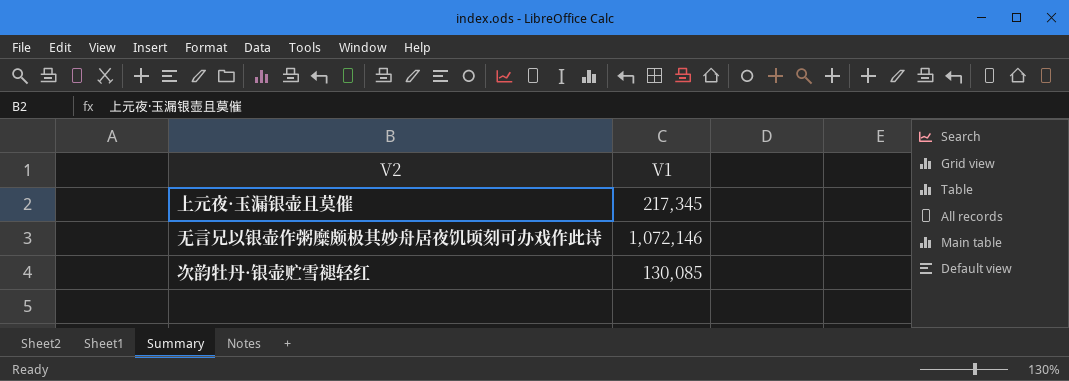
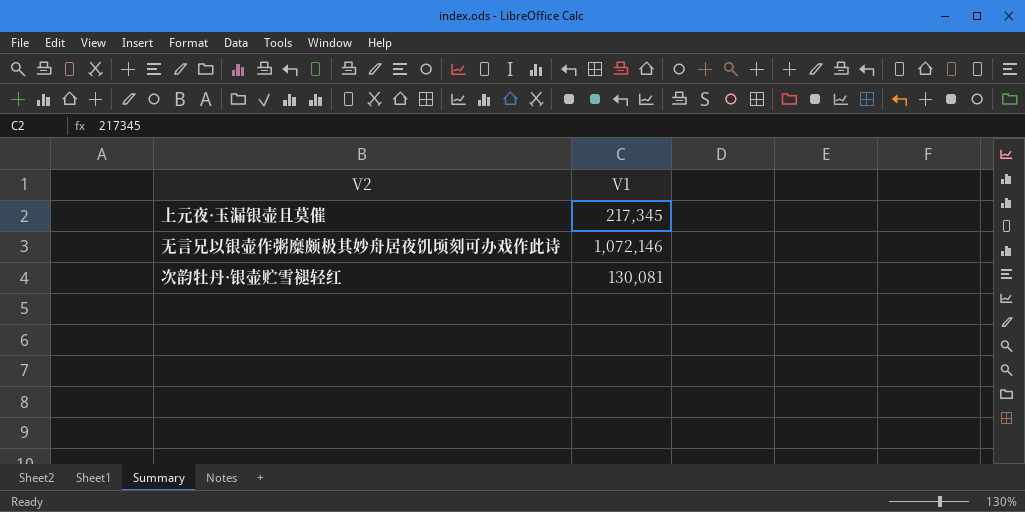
次韵牡丹·银壶贮雪褪轻红 | V1: 130,085 -> 130,081

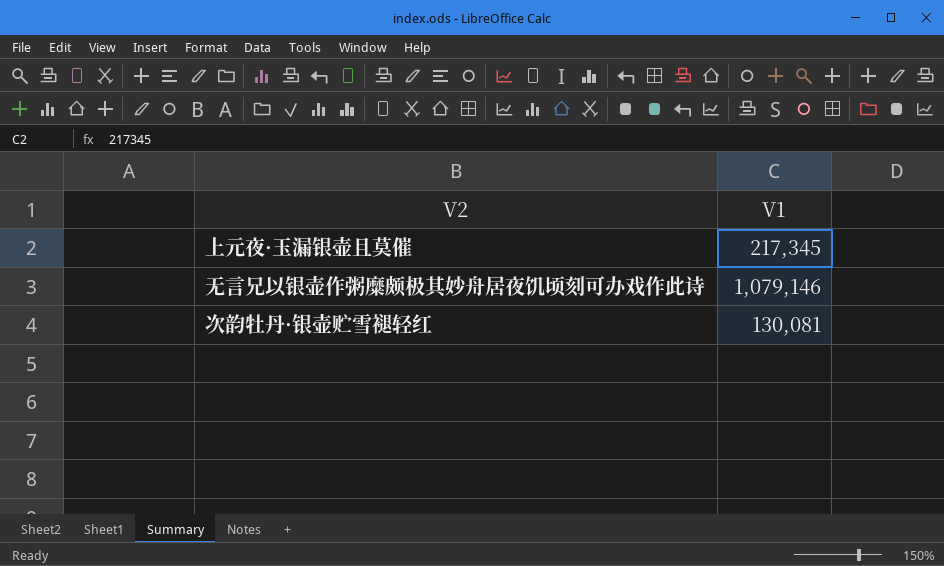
无言兄以银壶作粥糜颇极其妙舟居夜饥顷刻可办戏作此诗 | V1: 1,072,146 -> 1,079,146

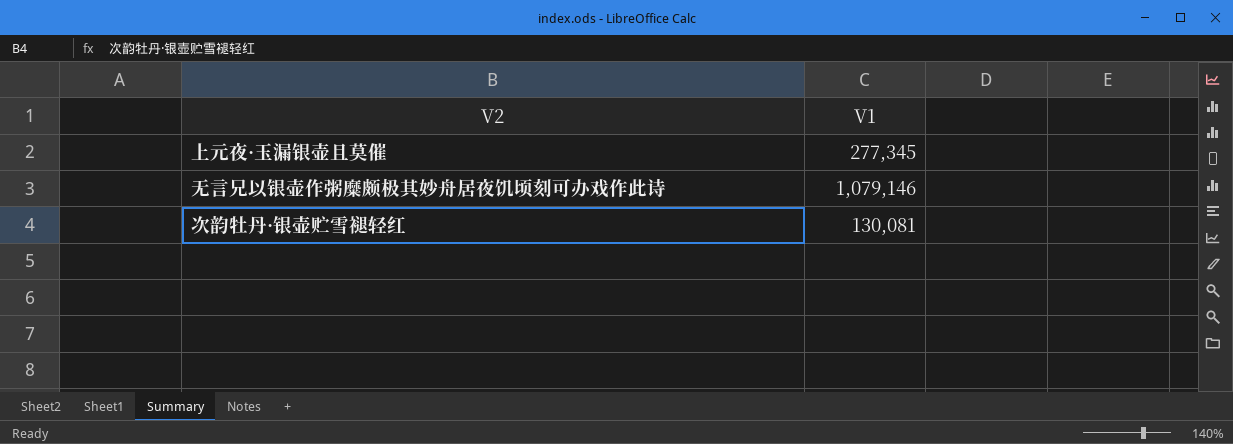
上元夜·玉漏银壶且莫催 | V1: 217,345 -> 277,345

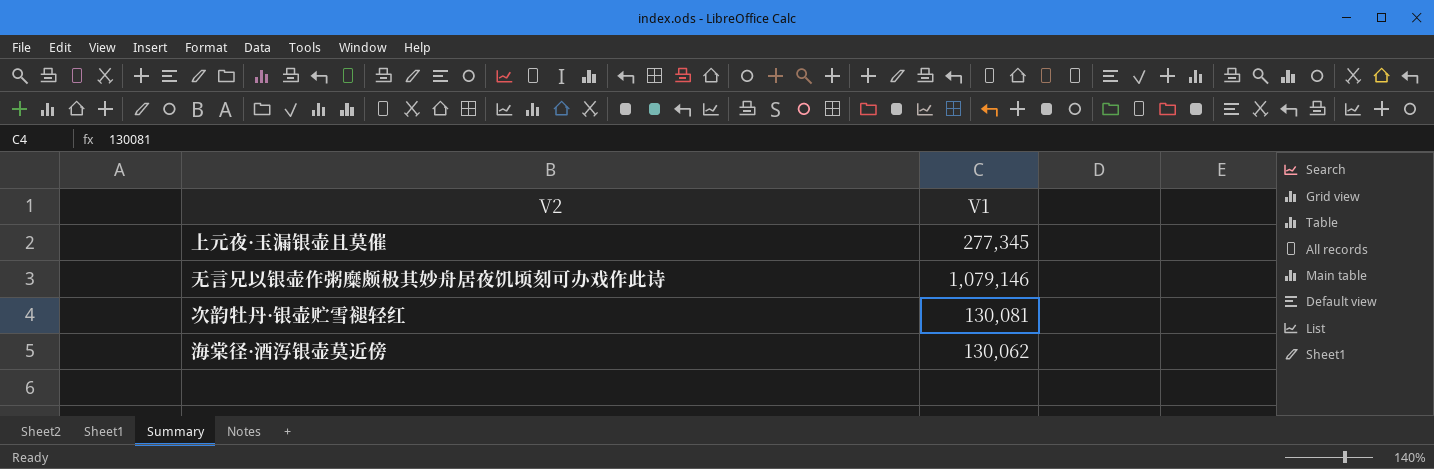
row 海棠径·酒泻银壶莫近傍: none -> 130,062

